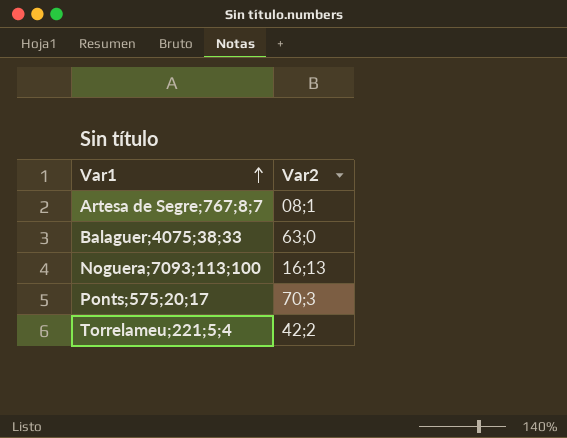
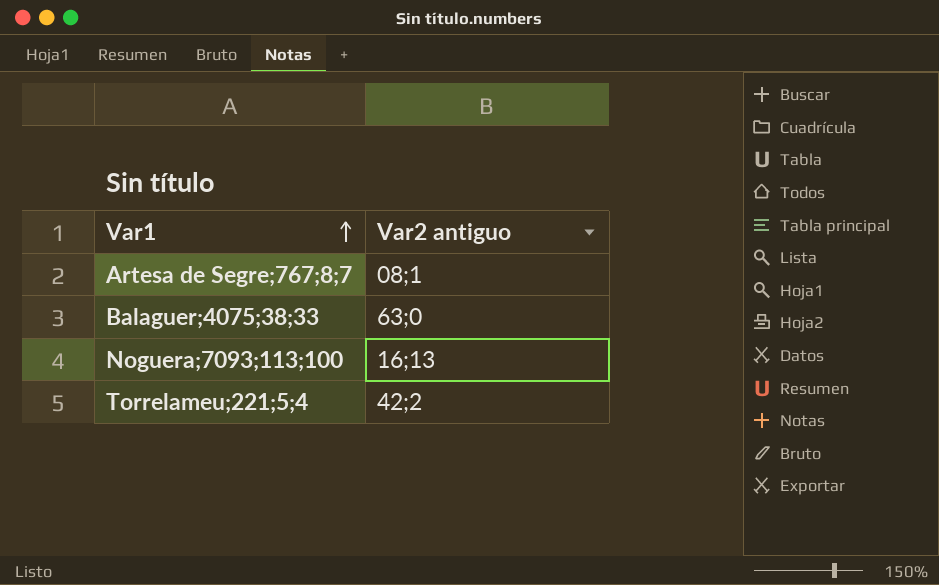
column name: Var2 -> Var2 antiguo
row Ponts;575;20;17: 70;3 -> none

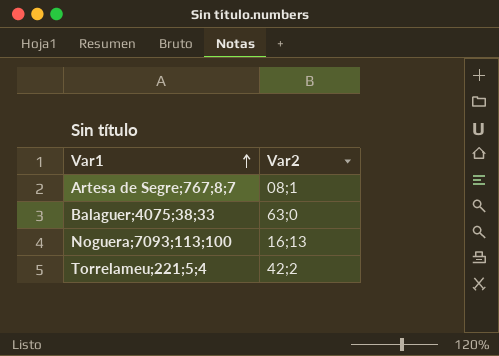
column name: Var2 antiguo -> Var2

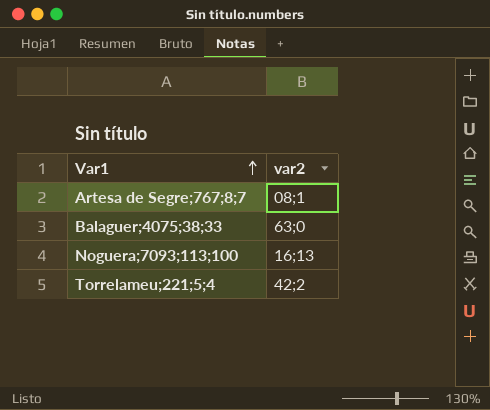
column name: Var2 -> var2

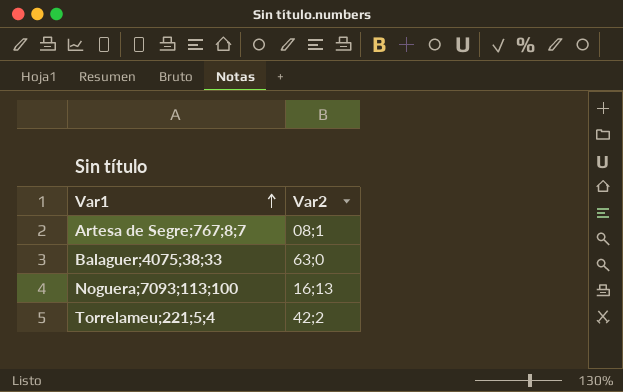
column name: var2 -> Var2

